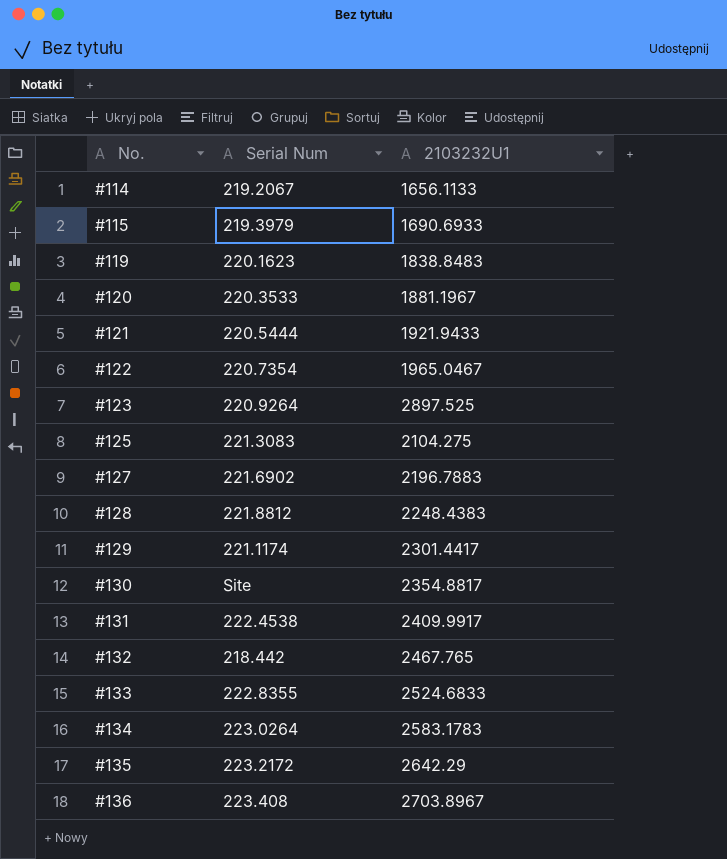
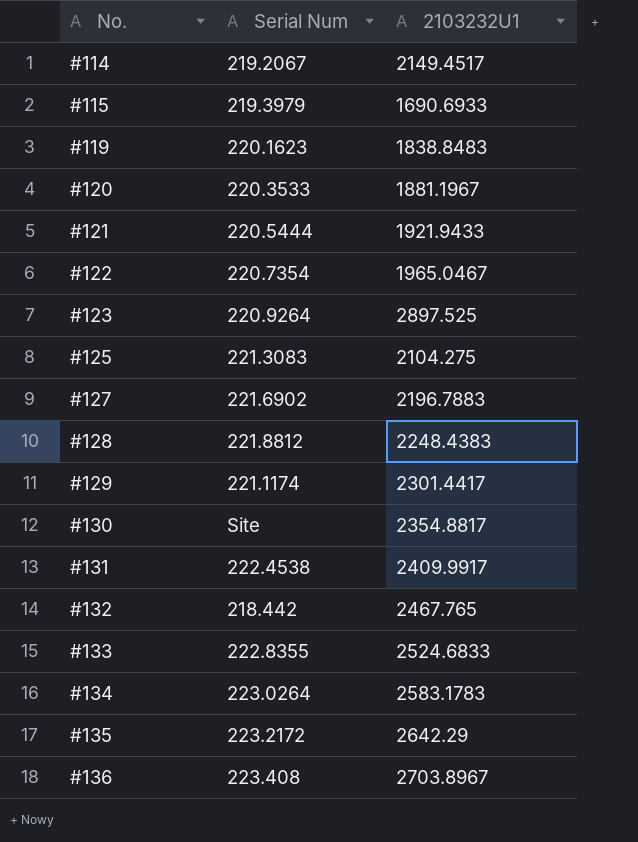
#114 | 2103232U1: 1656.1133 -> 2149.4517

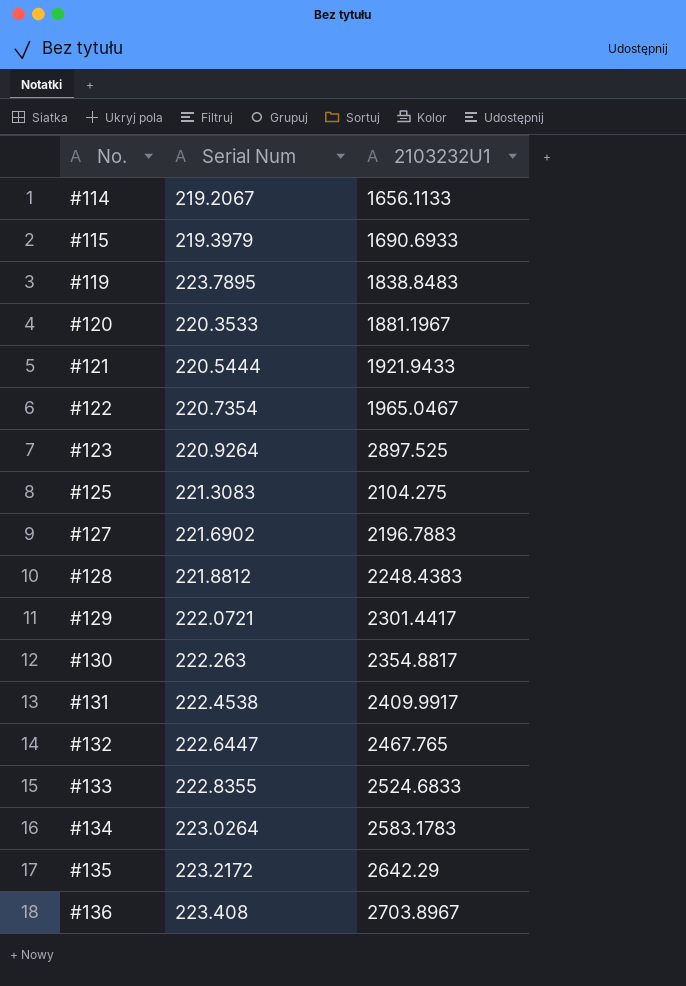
#114 | 2103232U1: 2149.4517 -> 1656.1133
#119 | Serial Num: 220.1623 -> 223.7895
#129 | Serial Num: 221.1174 -> 222.0721
#130 | Serial Num: Site -> 222.263
#132 | Serial Num: 218.442 -> 222.6447

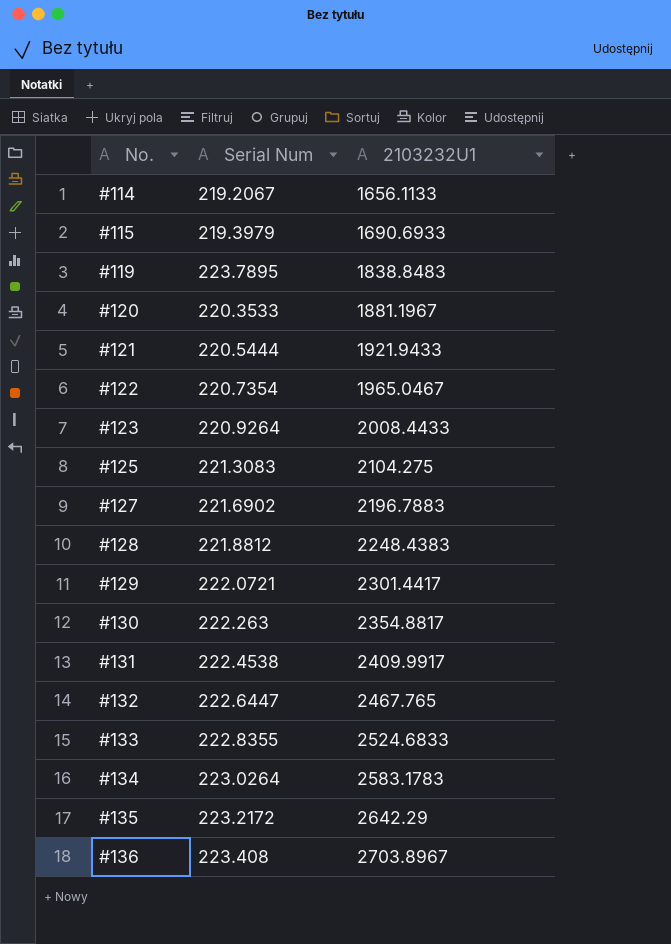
#123 | 2103232U1: 2897.525 -> 2008.4433

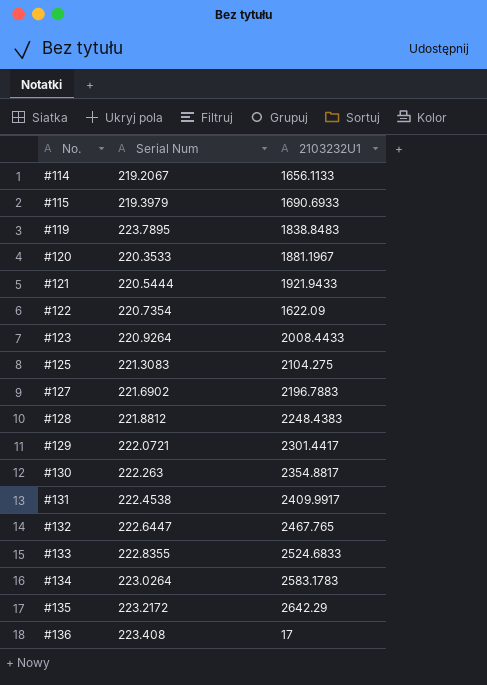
#122 | 2103232U1: 1965.0467 -> 1622.09
#136 | 2103232U1: 2703.8967 -> 17

